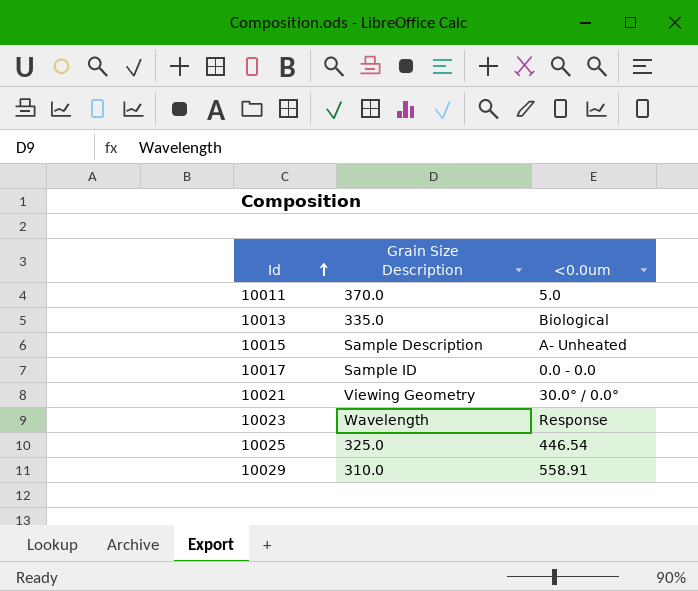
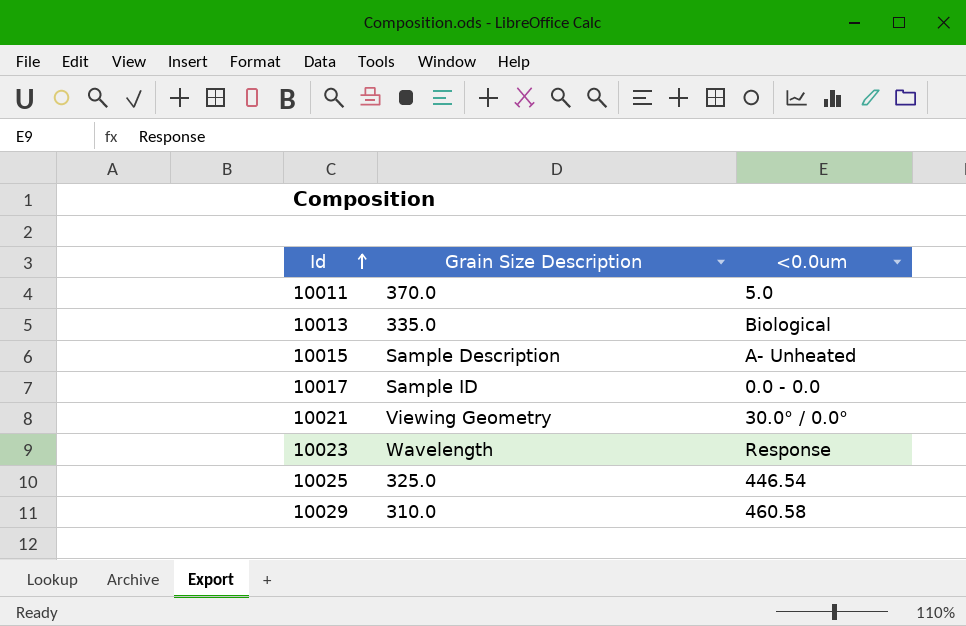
10029 | <0.0um: 558.91 -> 460.58

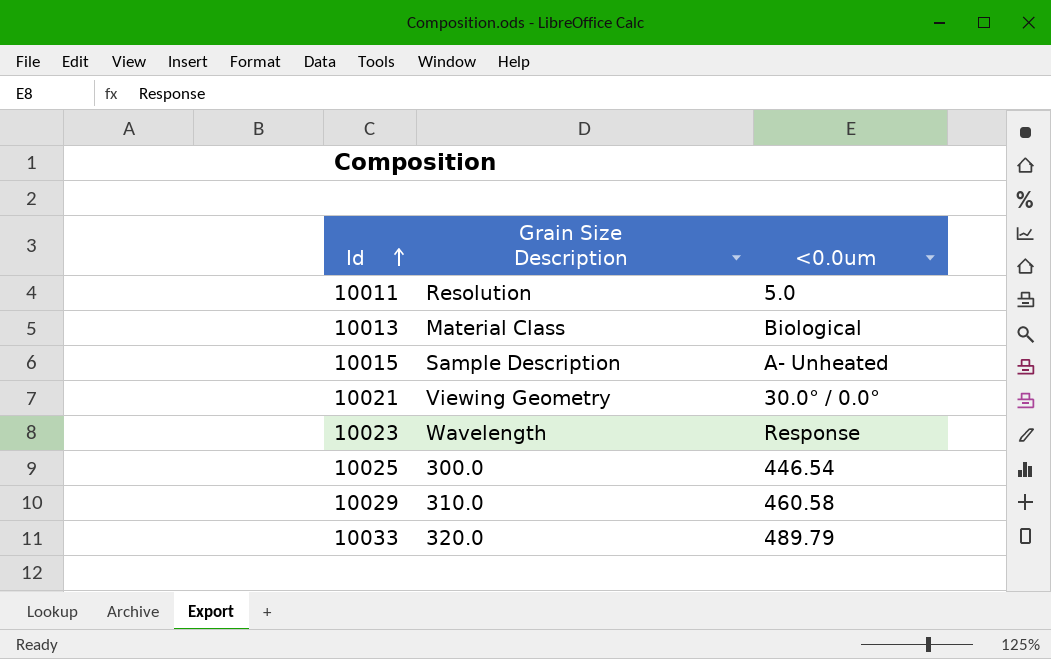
row 10017: Sample ID | 0.0 - 0.0 -> none
10011 | Grain Size Description: 370.0 -> Resolution
10013 | Grain Size Description: 335.0 -> Material Class
10025 | Grain Size Description: 325.0 -> 300.0
row 10033: none -> 320.0 | 489.79

